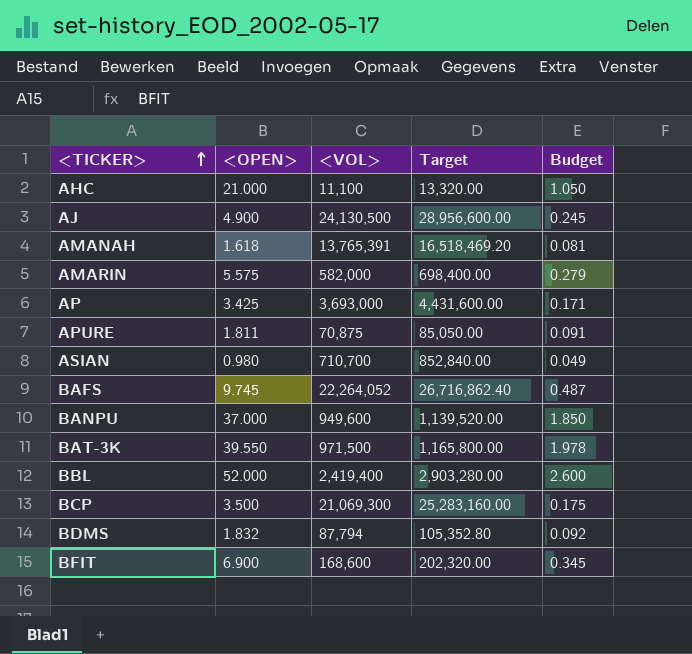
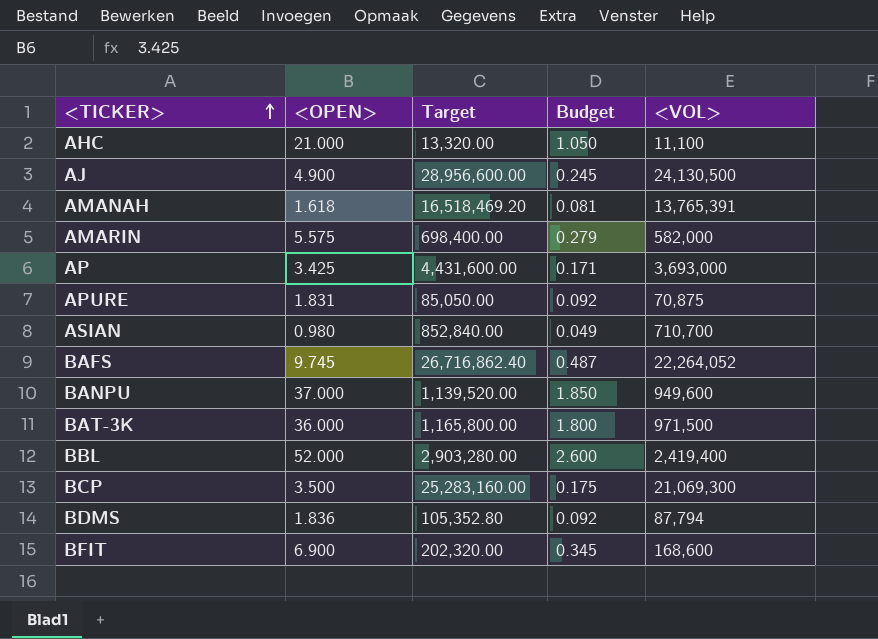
column <VOL> | position: 3 -> 5
APURE | <OPEN>: 1.811 -> 1.831
APURE | Budget: 0.091 -> 0.092
BAT-3K | <OPEN>: 39.550 -> 36.000
BAT-3K | Budget: 1.978 -> 1.800
BDMS | <OPEN>: 1.832 -> 1.836

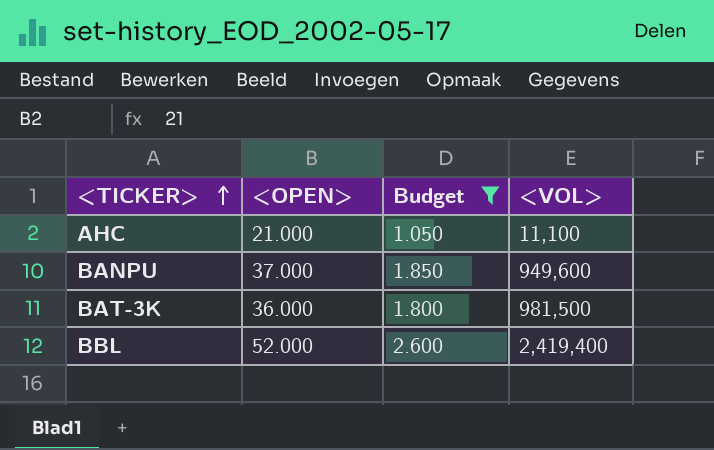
filter: none -> Budget >= 1.050
column Target | formula: [<VOL>] * 1.2 -> none
BAT-3K | <VOL>: 971,500 -> 981,500

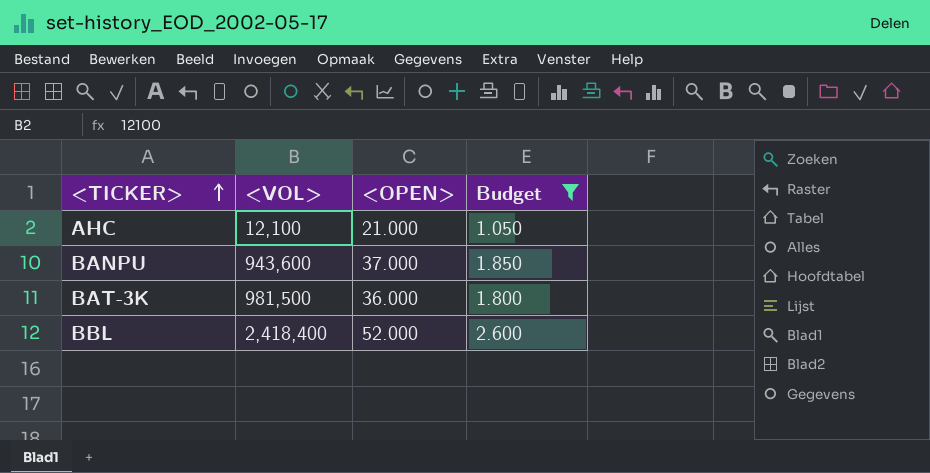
column <VOL> | position: 4 -> 2
AHC | <VOL>: 11,100 -> 12,100
BANPU | <VOL>: 949,600 -> 943,600
BBL | <VOL>: 2,419,400 -> 2,418,400

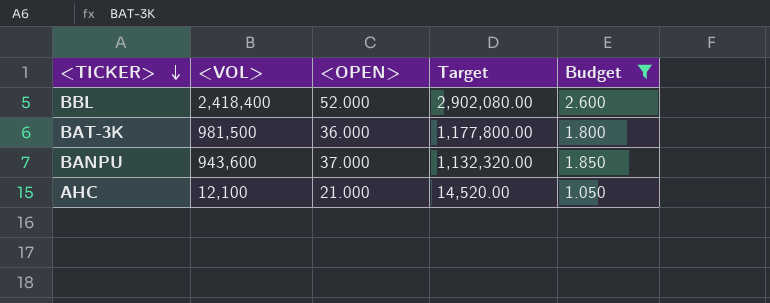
row order: <TICKER> ascending -> <TICKER> descending
column Target | formula: none -> [<VOL>] * 1.2

